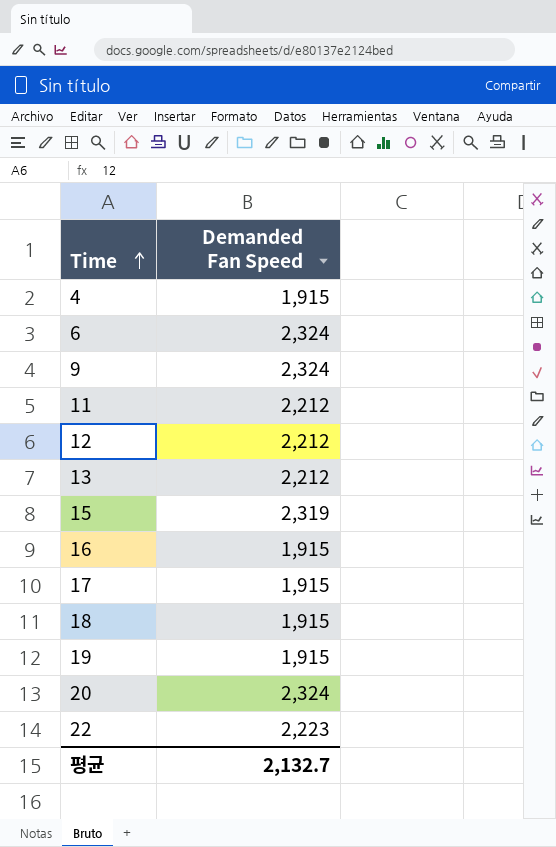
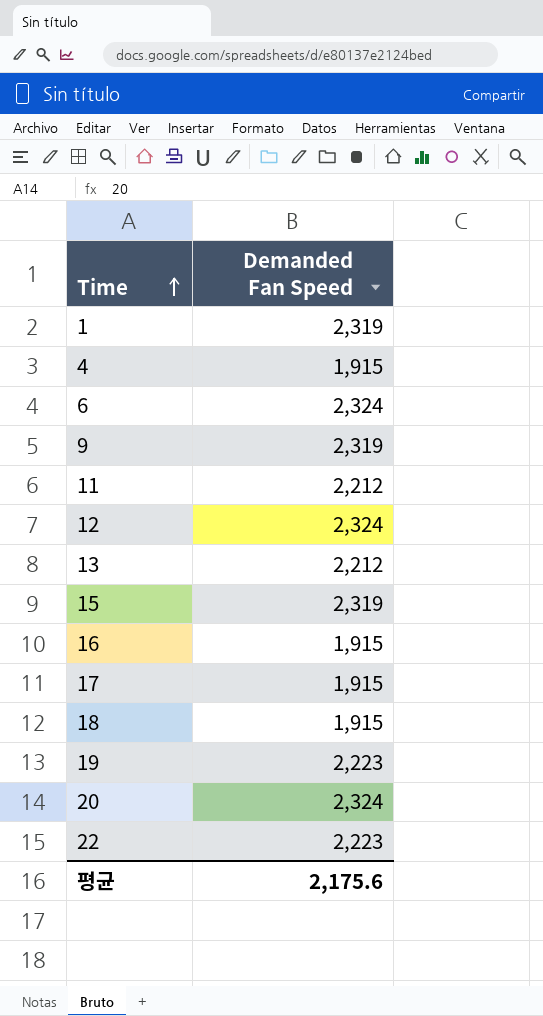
row 1: none -> 2,319
9 | Demanded Fan Speed: 2,324 -> 2,319
12 | Demanded Fan Speed: 2,212 -> 2,324
19 | Demanded Fan Speed: 1,915 -> 2,223
평균 | Demanded Fan Speed: 2,132.7 -> 2,175.6

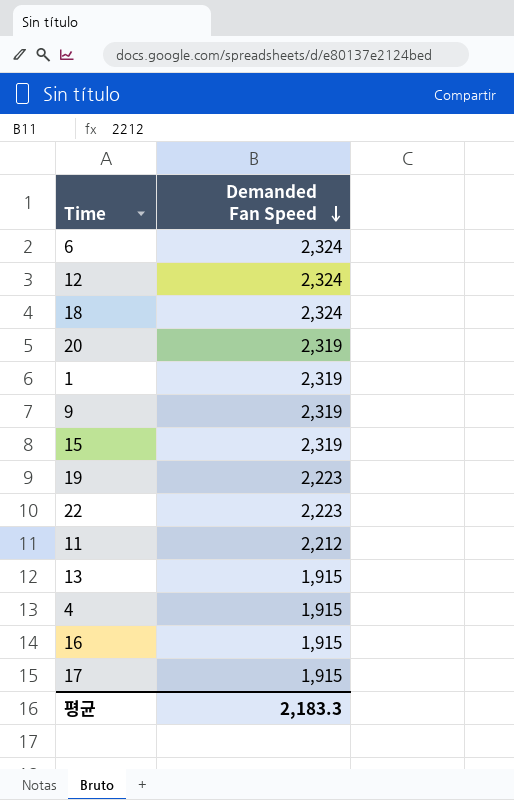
row order: Time ascending -> Demanded Fan Speed descending
18 | Demanded Fan Speed: 1,915 -> 2,324
20 | Demanded Fan Speed: 2,324 -> 2,319
13 | Demanded Fan Speed: 2,212 -> 1,915
평균 | Demanded Fan Speed: 2,175.6 -> 2,183.3

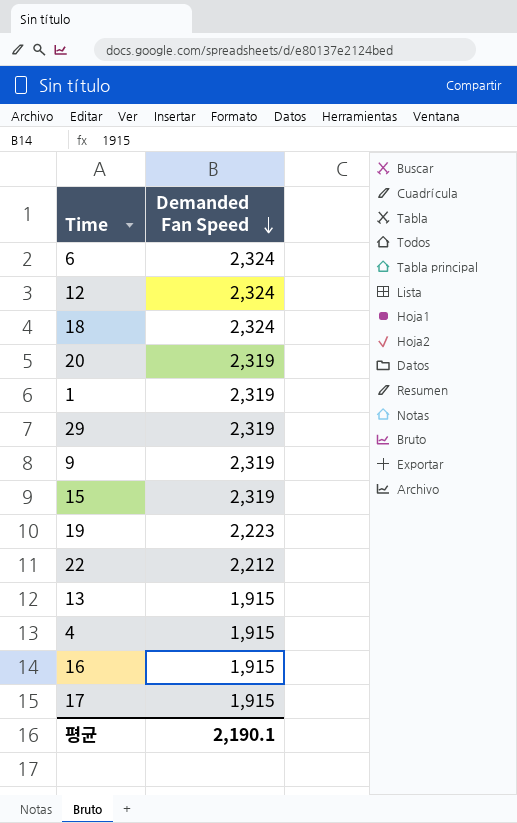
row 11: 2,212 -> none
row 29: none -> 2,319
22 | Demanded Fan Speed: 2,223 -> 2,212
평균 | Demanded Fan Speed: 2,183.3 -> 2,190.1

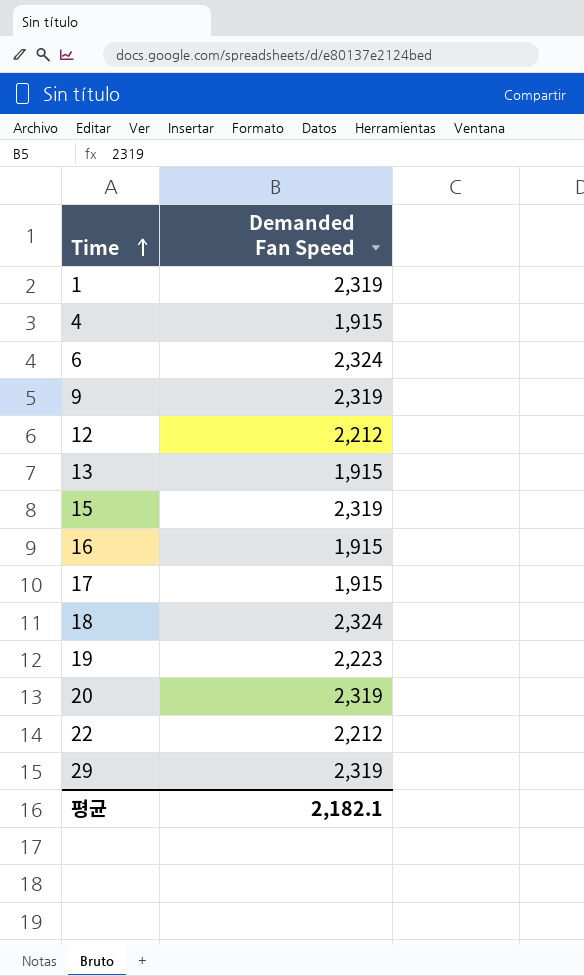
row order: Demanded Fan Speed descending -> Time ascending
12 | Demanded Fan Speed: 2,324 -> 2,212
평균 | Demanded Fan Speed: 2,190.1 -> 2,182.1

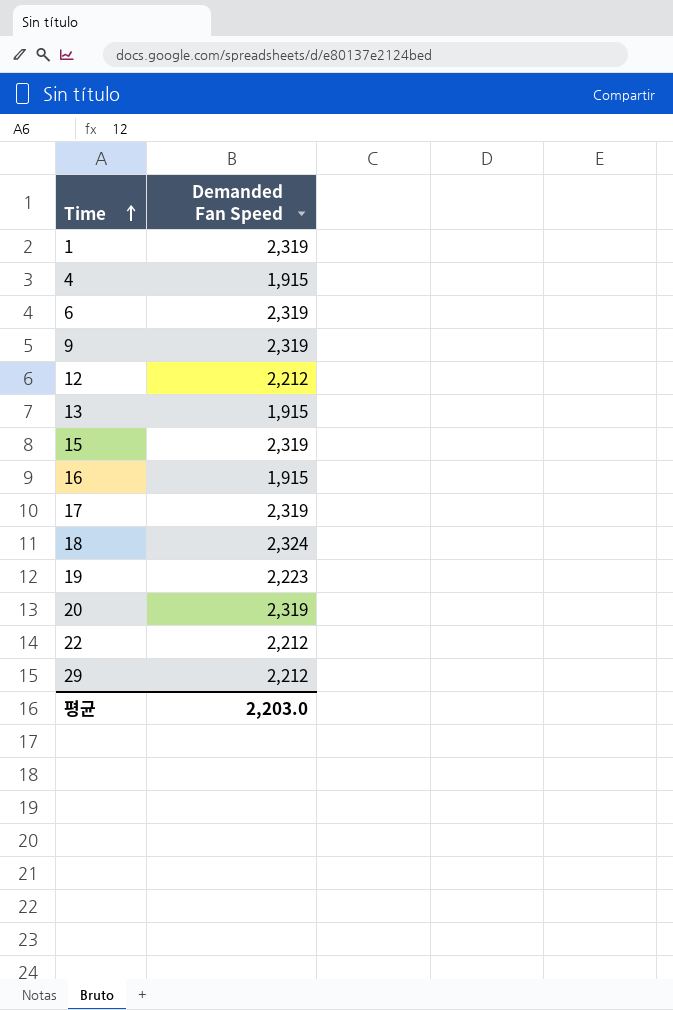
6 | Demanded Fan Speed: 2,324 -> 2,319
17 | Demanded Fan Speed: 1,915 -> 2,319
29 | Demanded Fan Speed: 2,319 -> 2,212
평균 | Demanded Fan Speed: 2,182.1 -> 2,203.0

